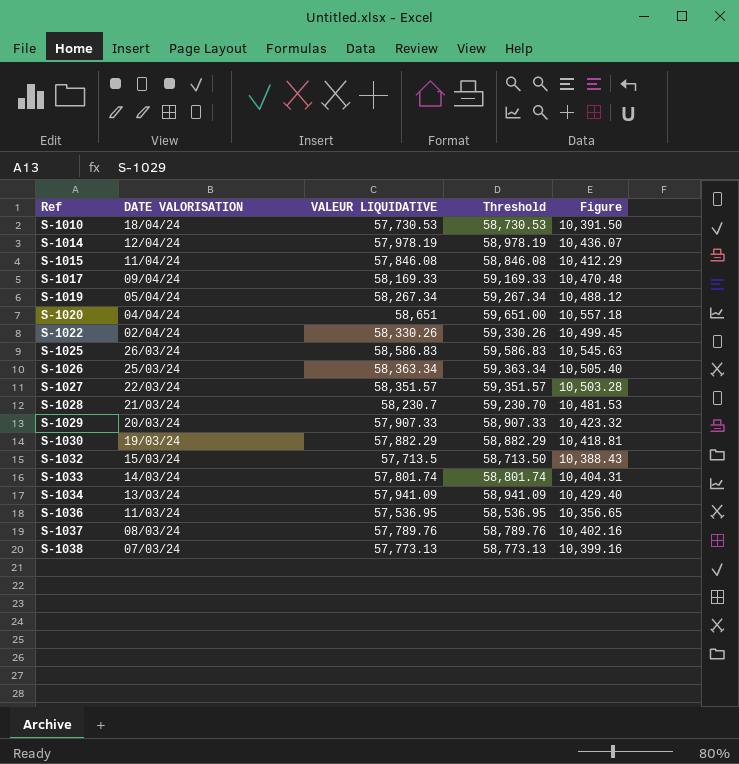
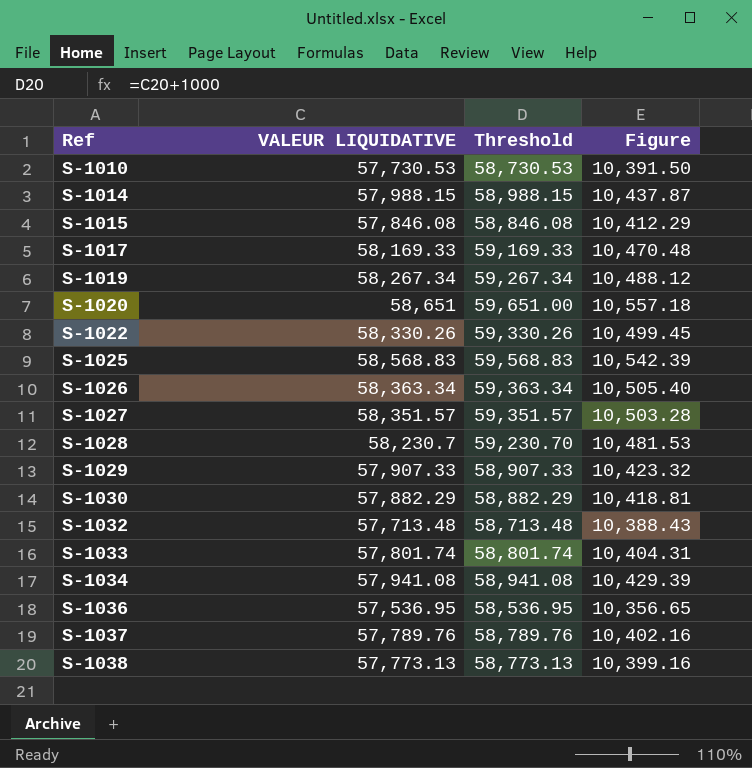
column DATE VALORISATION | position: 2 -> none
S-1014 | VALEUR LIQUIDATIVE: 57,978.19 -> 57,988.15
S-1014 | Threshold: 58,978.19 -> 58,988.15
S-1014 | Figure: 10,436.07 -> 10,437.87
S-1025 | VALEUR LIQUIDATIVE: 58,586.83 -> 58,568.83
S-1025 | Threshold: 59,586.83 -> 59,568.83
S-1025 | Figure: 10,545.63 -> 10,542.39
S-1032 | VALEUR LIQUIDATIVE: 57,713.5 -> 57,713.48
S-1032 | Threshold: 58,713.50 -> 58,713.48
S-1034 | VALEUR LIQUIDATIVE: 57,941.09 -> 57,941.08
S-1034 | Threshold: 58,941.09 -> 58,941.08
S-1034 | Figure: 10,429.40 -> 10,429.39

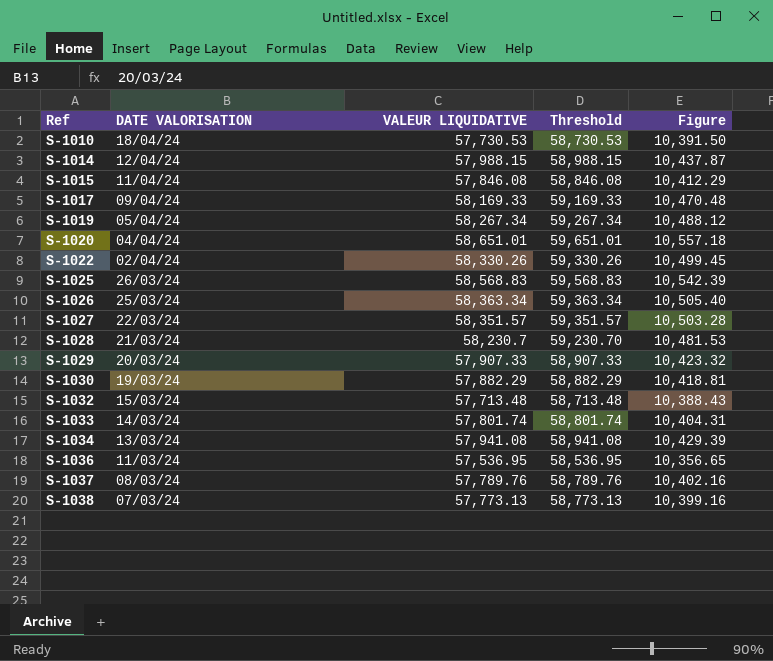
column DATE VALORISATION | position: none -> 2
S-1020 | VALEUR LIQUIDATIVE: 58,651 -> 58,651.01
S-1020 | Threshold: 59,651.00 -> 59,651.01

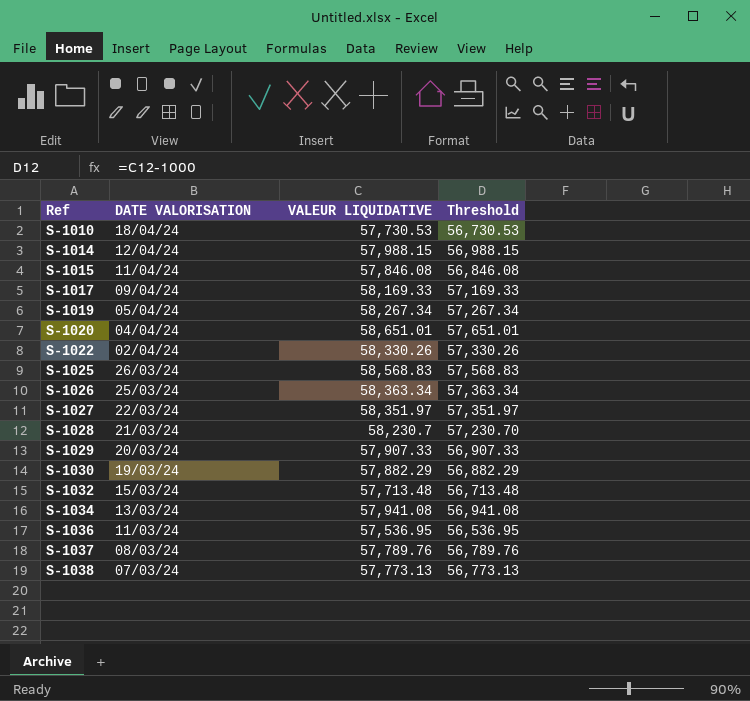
column Figure | formula: [VALEUR LIQUIDATIVE] * 0.18 -> none
column Threshold | formula: [VALEUR LIQUIDATIVE] + 1000 -> [VALEUR LIQUIDATIVE] - 1000
row S-1033: 14/03/24 | 57,801.74 | 58,801.74 | 10,404.31 -> none
S-1027 | VALEUR LIQUIDATIVE: 58,351.57 -> 58,351.97

